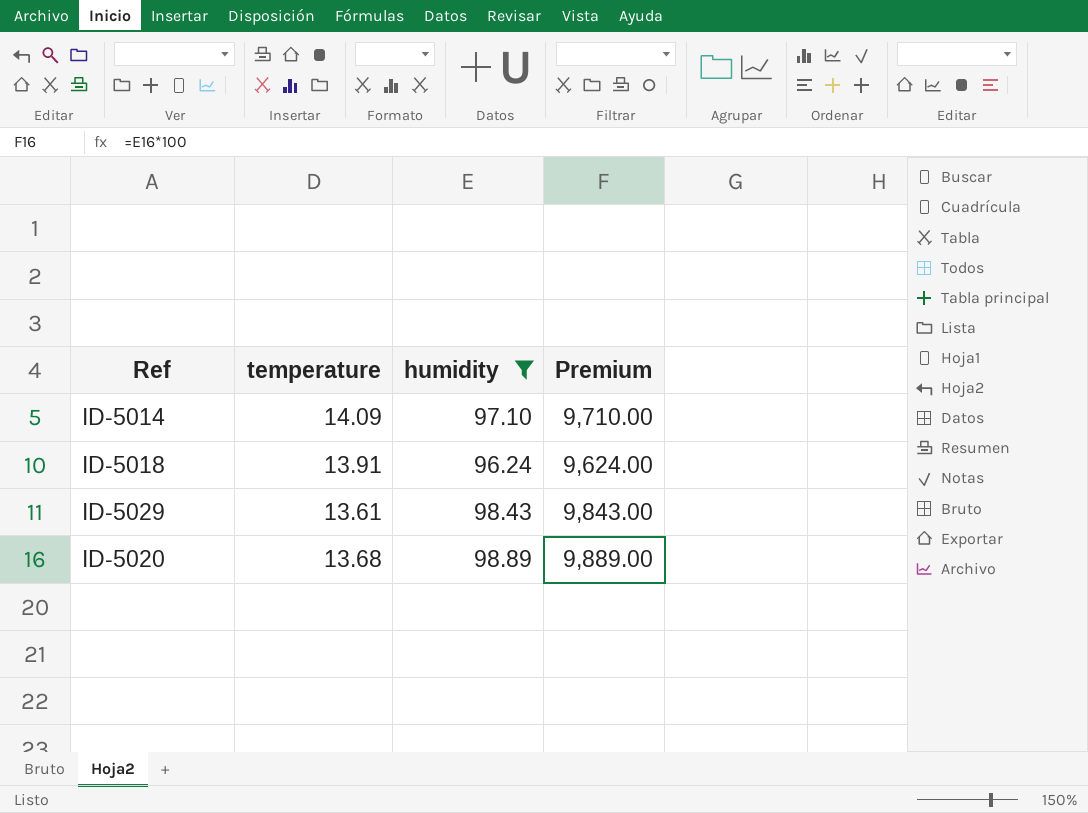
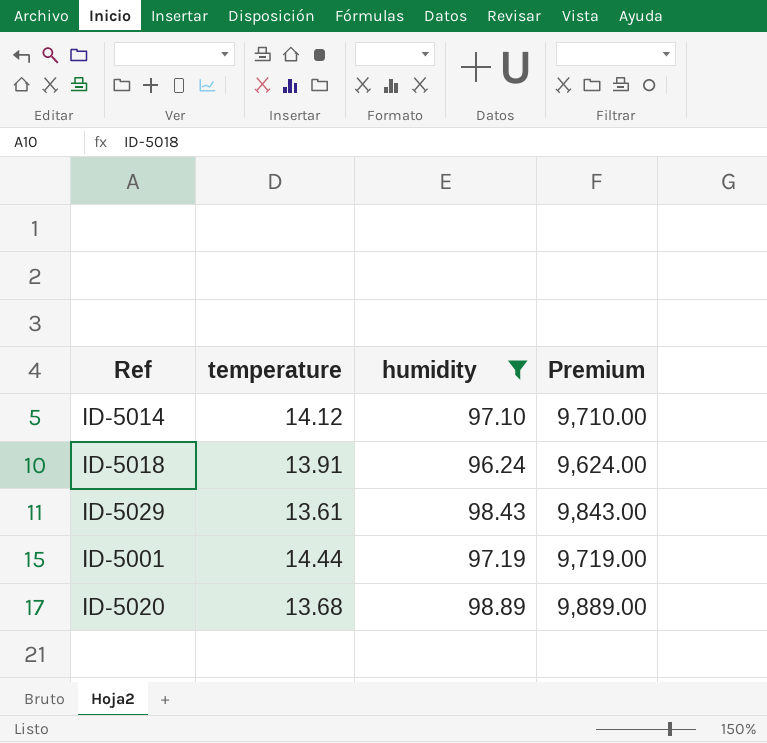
ID-5014 | temperature: 14.09 -> 14.12
row ID-5001: none -> 14.44 | 97.19 | 9,719.00

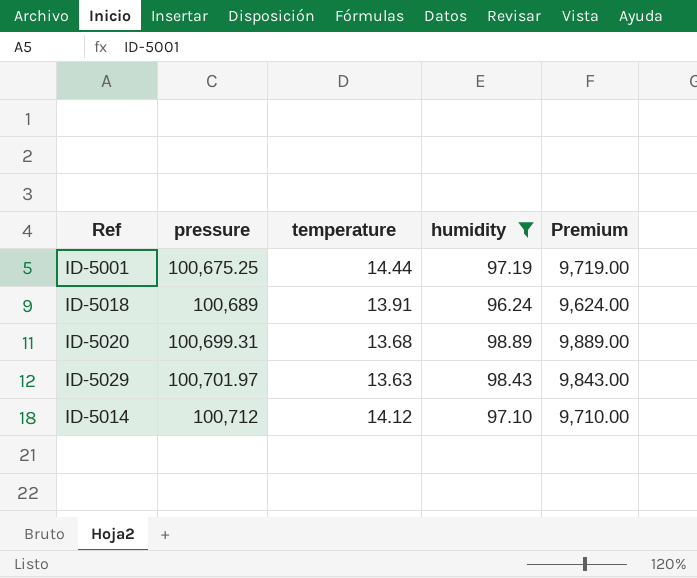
row order: none -> pressure ascending
column pressure | position: none -> 2
ID-5029 | temperature: 13.61 -> 13.63

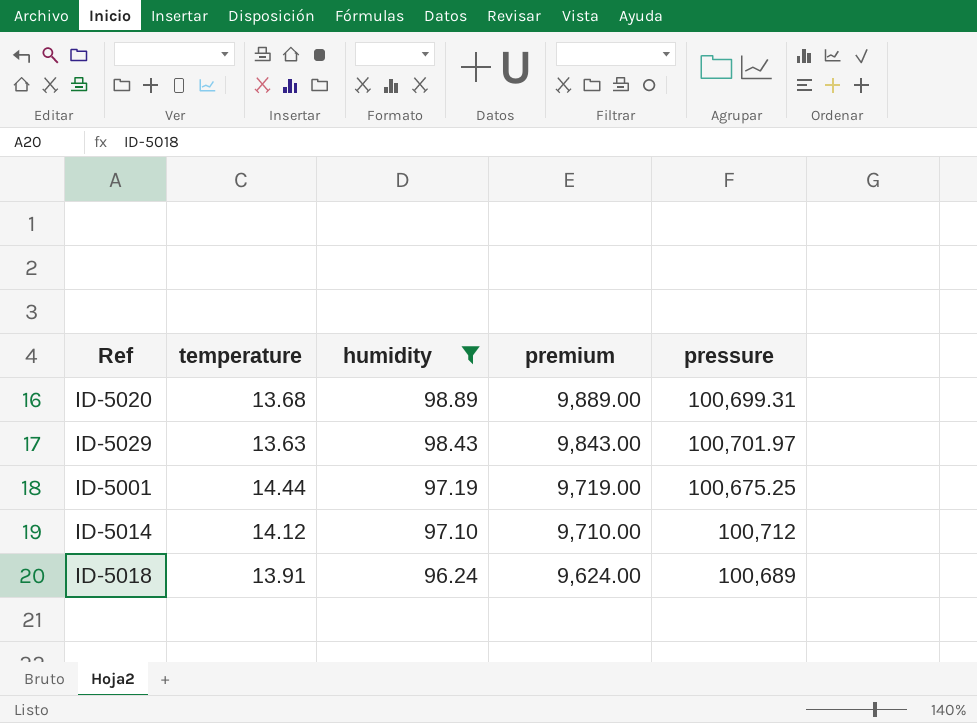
row order: pressure ascending -> humidity descending
column name: Premium -> premium
column pressure | position: 2 -> 5

